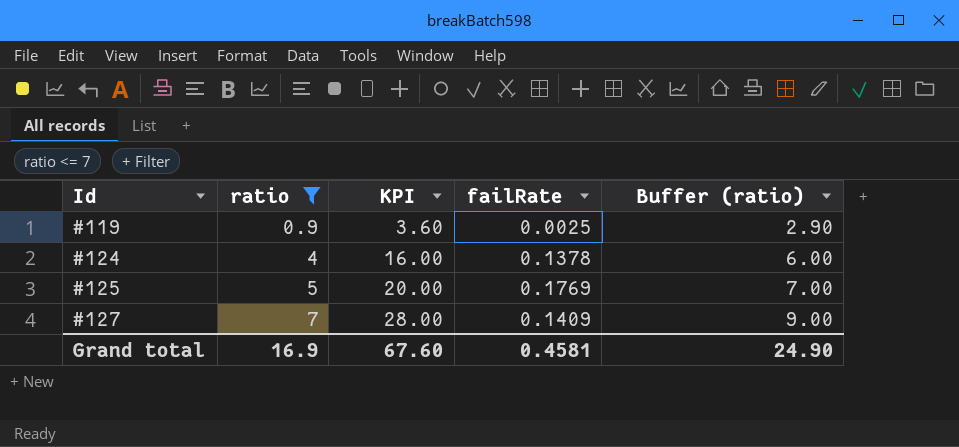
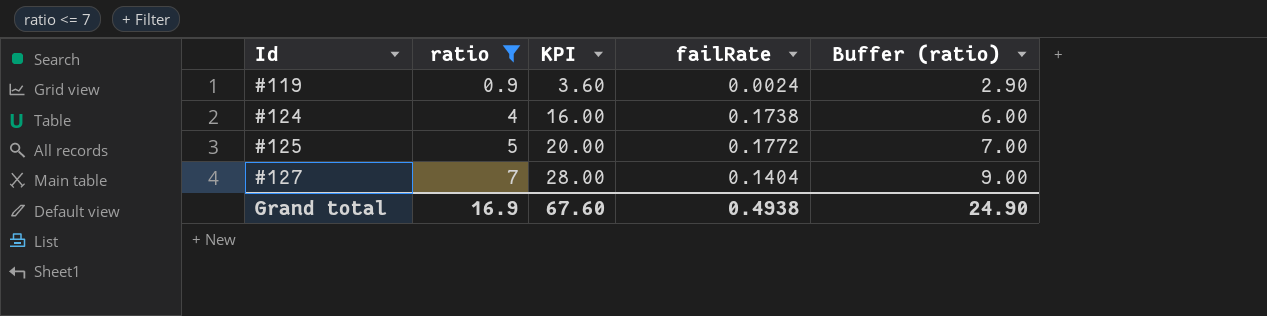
#119 | failRate: 0.0025 -> 0.0024
#124 | failRate: 0.1378 -> 0.1738
#125 | failRate: 0.1769 -> 0.1772
#127 | failRate: 0.1409 -> 0.1404
Grand total | failRate: 0.4581 -> 0.4938

